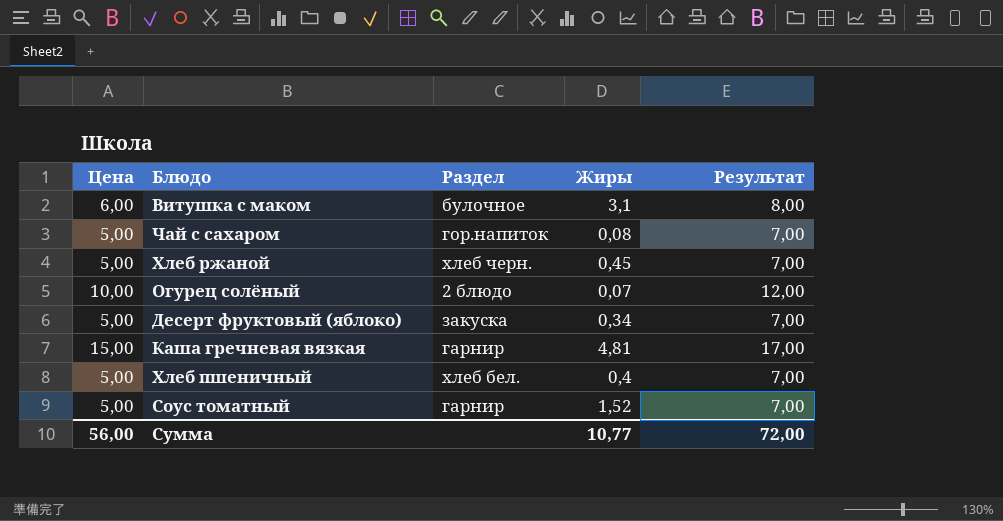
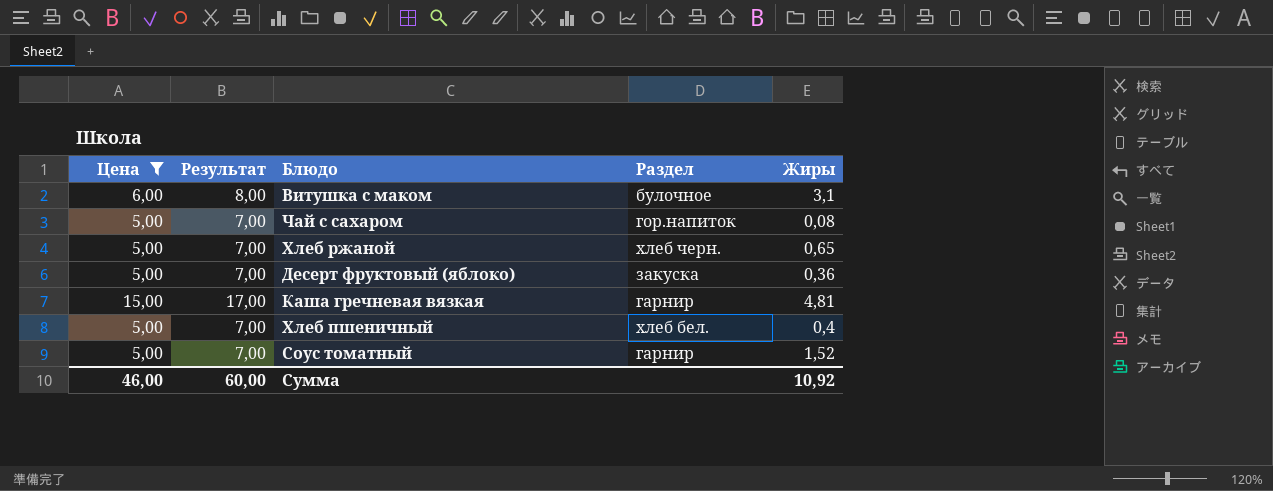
filter: none -> Цена != 10,00
column Результат | position: 5 -> 2
Хлеб ржаной | Жиры: 0,45 -> 0,65
Десерт фруктовый (яблоко) | Жиры: 0,34 -> 0,36
Сумма | Цена: 56,00 -> 46,00
Сумма | Результат: 72,00 -> 60,00
Сумма | Жиры: 10,77 -> 10,92

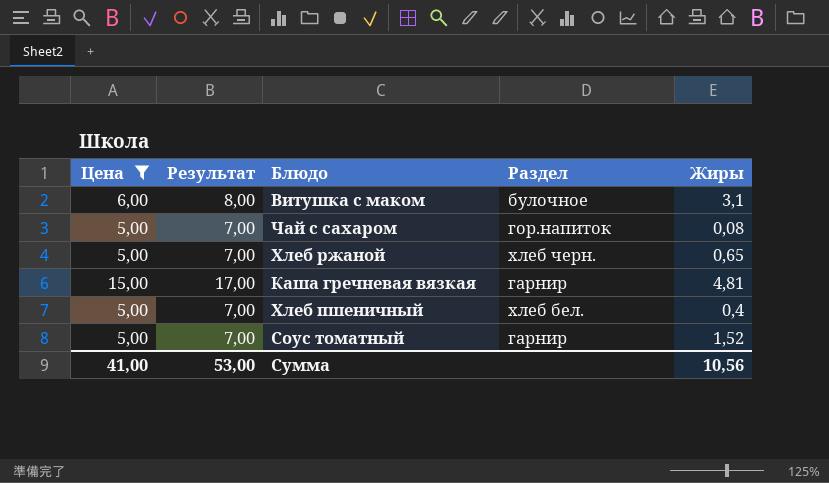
row Десерт фруктовый (яблоко): 5,00 | 7,00 | закуска | 0,36 -> none
Сумма | Цена: 46,00 -> 41,00
Сумма | Результат: 60,00 -> 53,00
Сумма | Жиры: 10,92 -> 10,56

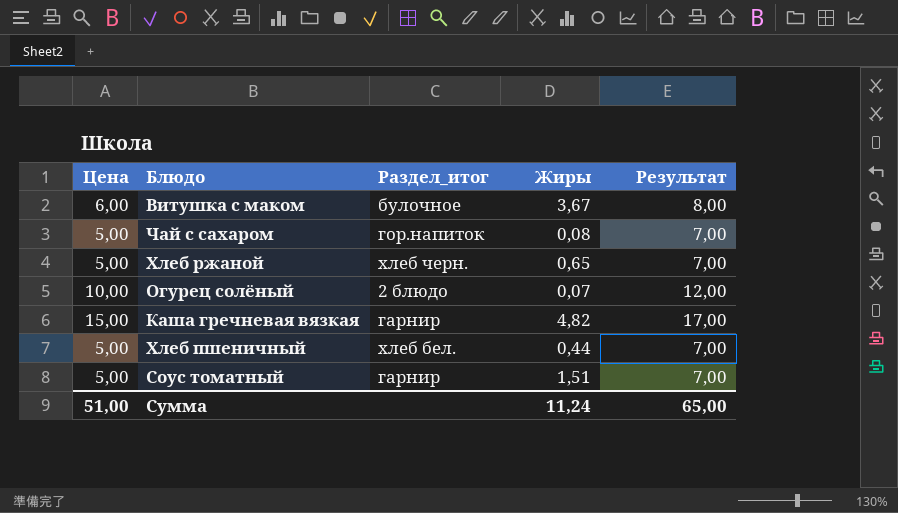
filter: Цена != 10,00 -> none
column name: Раздел -> Раздел_итог
column Результат | position: 2 -> 5
Витушка с маком | Жиры: 3,1 -> 3,67
Каша гречневая вязкая | Жиры: 4,81 -> 4,82
Хлеб пшеничный | Жиры: 0,4 -> 0,44
Соус томатный | Жиры: 1,52 -> 1,51
Сумма | Цена: 41,00 -> 51,00
Сумма | Жиры: 10,56 -> 11,24
Сумма | Результат: 53,00 -> 65,00

